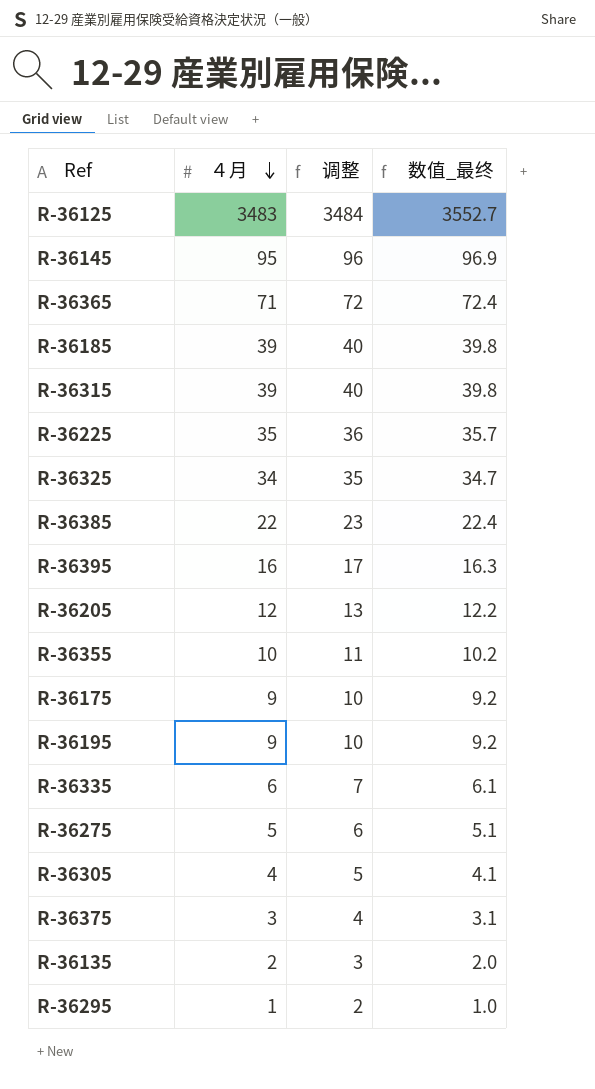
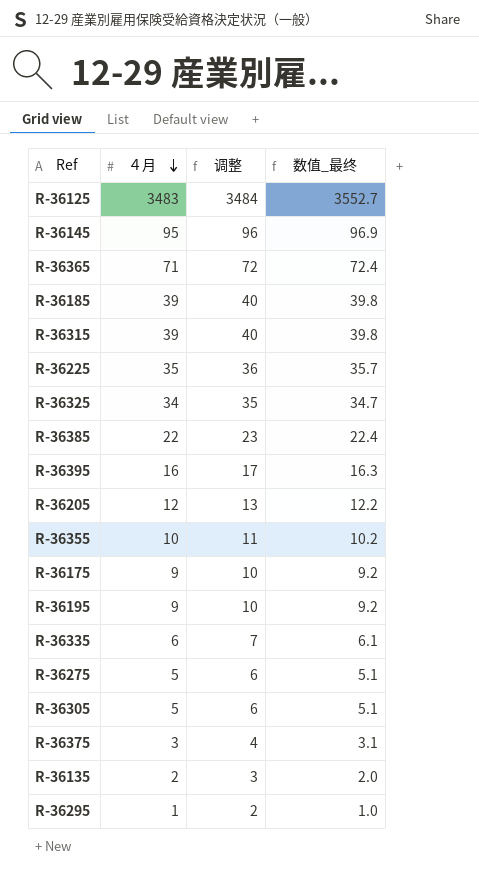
R-36305 | ４月: 4 -> 5
R-36305 | 调整: 5 -> 6
R-36305 | 数值_最终: 4.1 -> 5.1

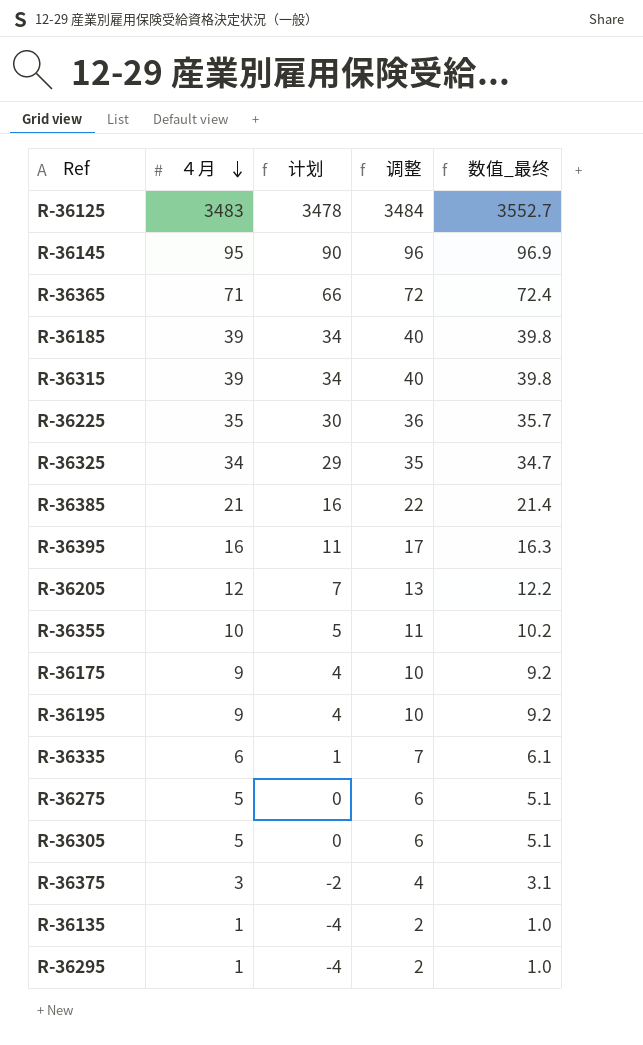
column 计划 | formula: none -> [４月] - 5
R-36385 | ４月: 22 -> 21
R-36385 | 调整: 23 -> 22
R-36385 | 数值_最终: 22.4 -> 21.4
R-36135 | ４月: 2 -> 1
R-36135 | 调整: 3 -> 2
R-36135 | 数值_最终: 2.0 -> 1.0

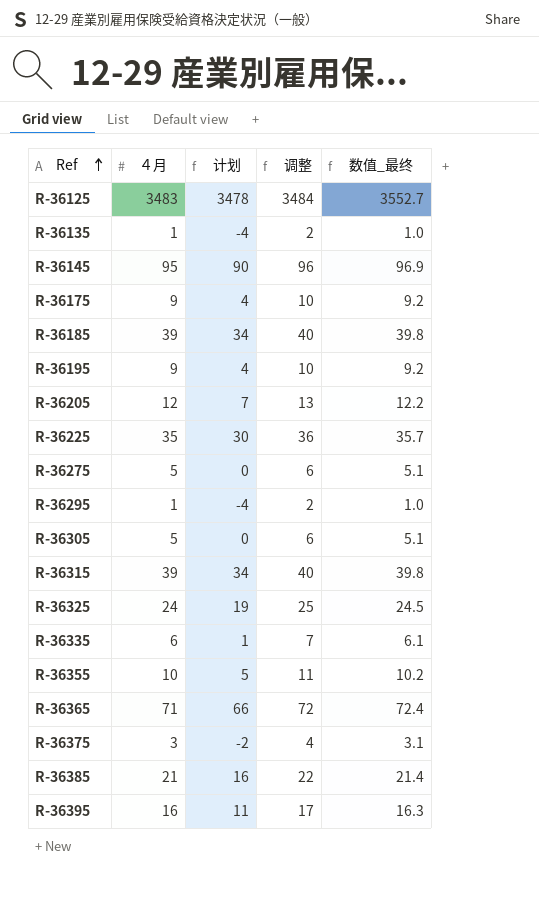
row order: ４月 descending -> Ref ascending
R-36325 | ４月: 34 -> 24
R-36325 | 计划: 29 -> 19
R-36325 | 调整: 35 -> 25
R-36325 | 数值_最终: 34.7 -> 24.5

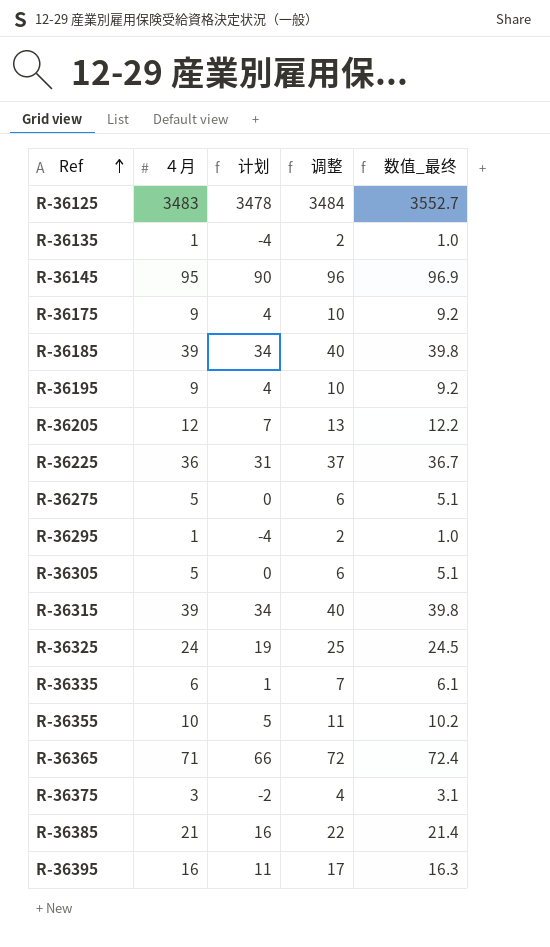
R-36225 | ４月: 35 -> 36
R-36225 | 计划: 30 -> 31
R-36225 | 调整: 36 -> 37
R-36225 | 数值_最终: 35.7 -> 36.7

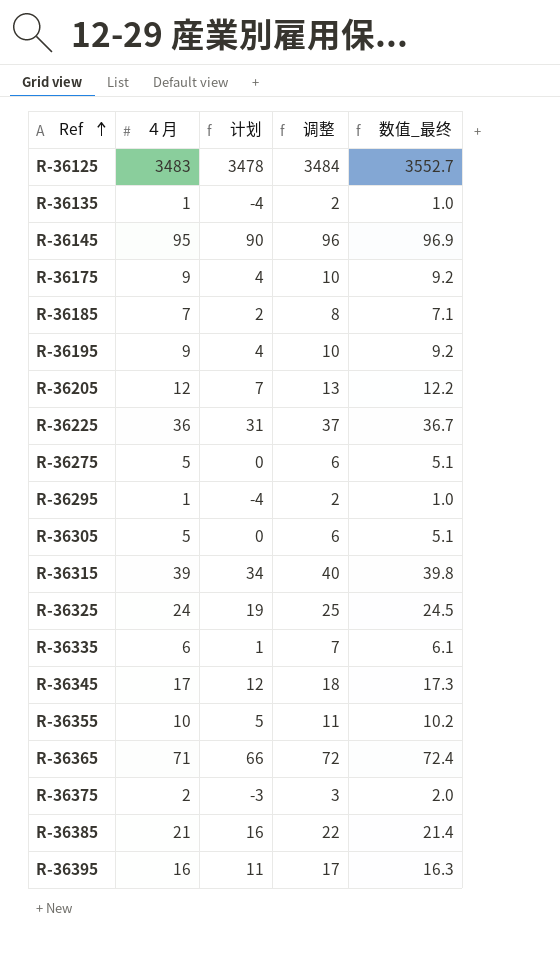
R-36185 | ４月: 39 -> 7
R-36185 | 计划: 34 -> 2
R-36185 | 调整: 40 -> 8
R-36185 | 数值_最终: 39.8 -> 7.1
row R-36345: none -> 17 | 12 | 18 | 17.3
R-36375 | ４月: 3 -> 2
R-36375 | 计划: -2 -> -3
R-36375 | 调整: 4 -> 3
R-36375 | 数值_最终: 3.1 -> 2.0

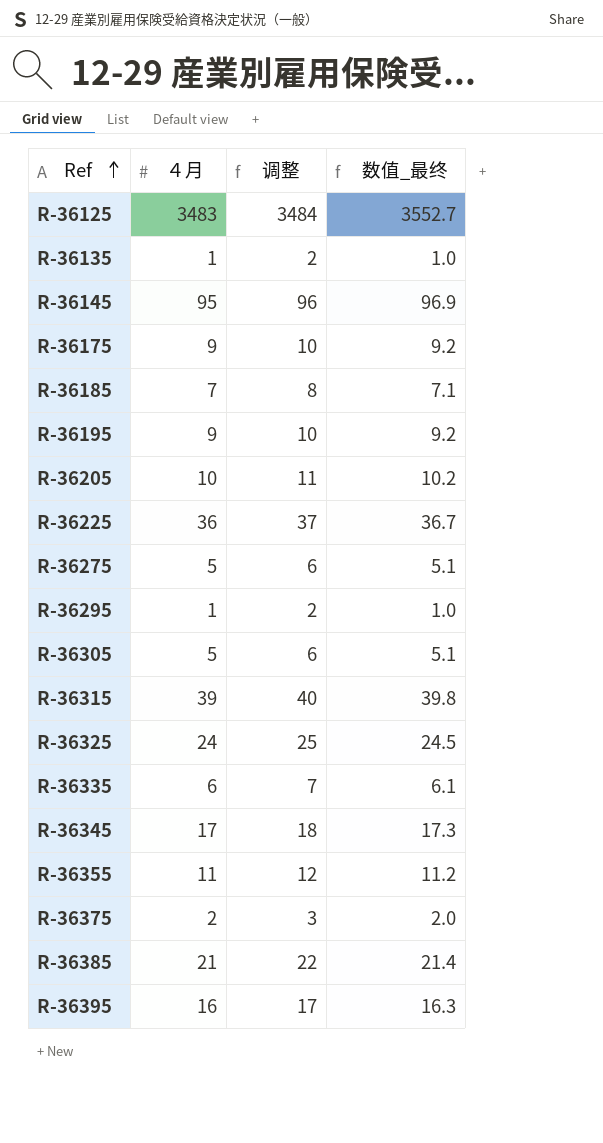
column 计划 | formula: [４月] - 5 -> none
row R-36365: 71 | 66 | 72 | 72.4 -> none
R-36205 | ４月: 12 -> 10
R-36205 | 调整: 13 -> 11
R-36205 | 数值_最终: 12.2 -> 10.2
R-36355 | ４月: 10 -> 11
R-36355 | 调整: 11 -> 12
R-36355 | 数值_最终: 10.2 -> 11.2

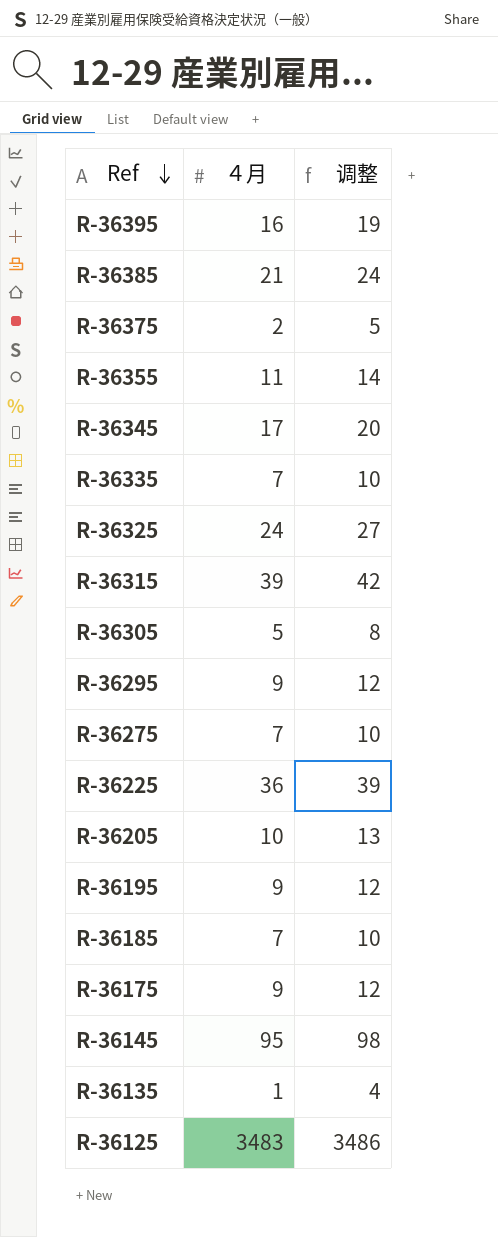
row order: Ref ascending -> Ref descending
column 数值_最终 | formula: [４月] * 1.02 -> none
column 调整 | formula: [４月] + 1 -> [４月] + 3
R-36335 | ４月: 6 -> 7
R-36295 | ４月: 1 -> 9
R-36275 | ４月: 5 -> 7

